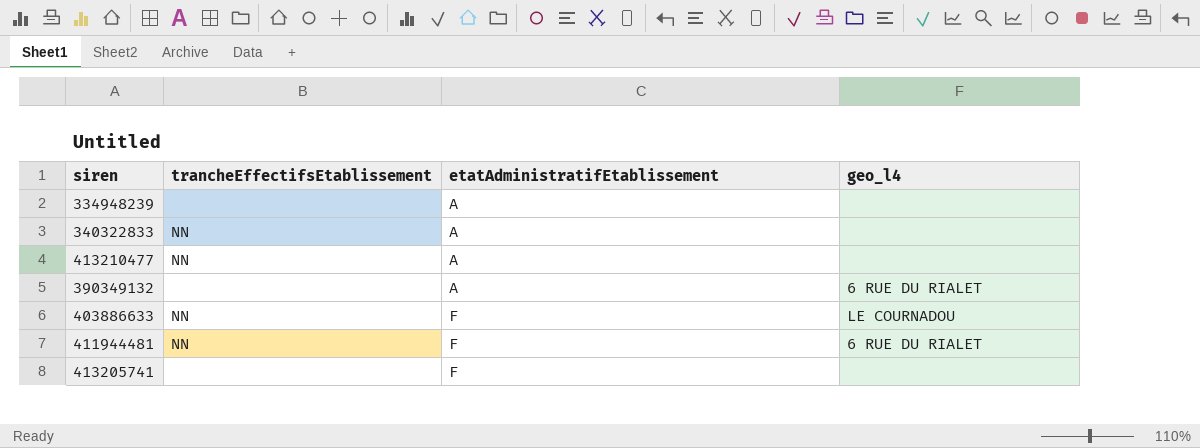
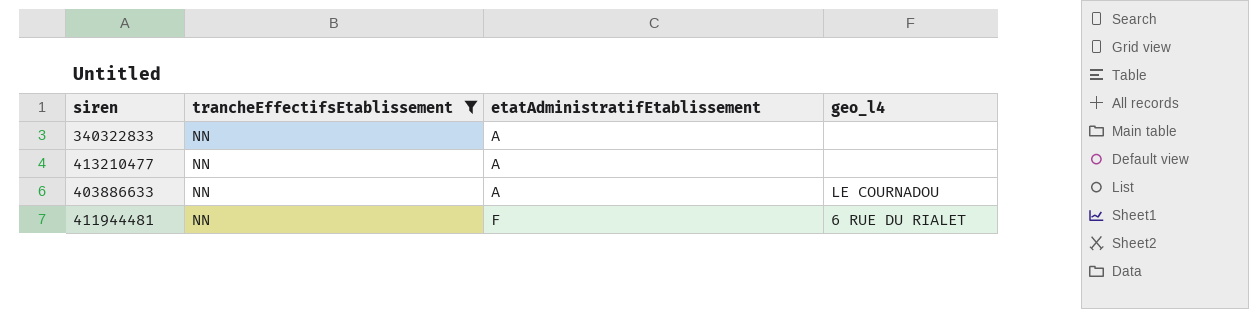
filter: none -> trancheEffectifsEtablissement = NN
403886633 | etatAdministratifEtablissement: F -> A

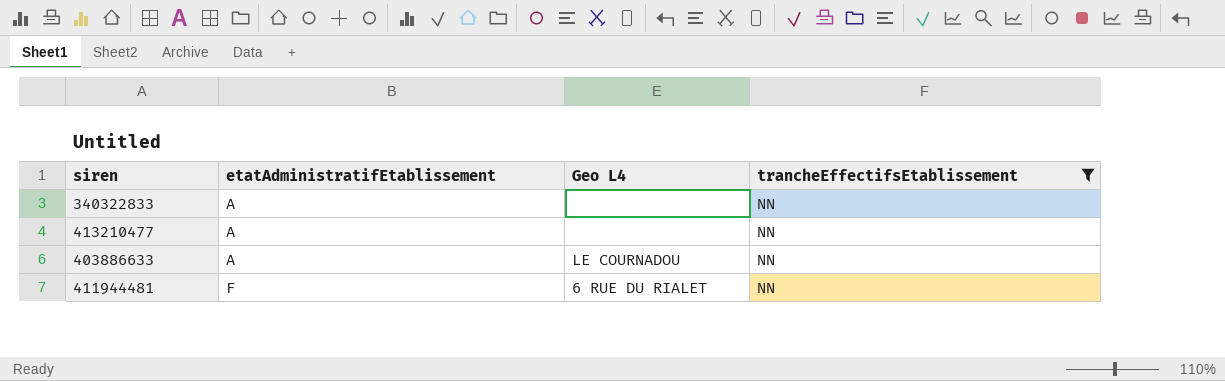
column name: geo_l4 -> Geo L4
column trancheEffectifsEtablissement | position: 2 -> 4

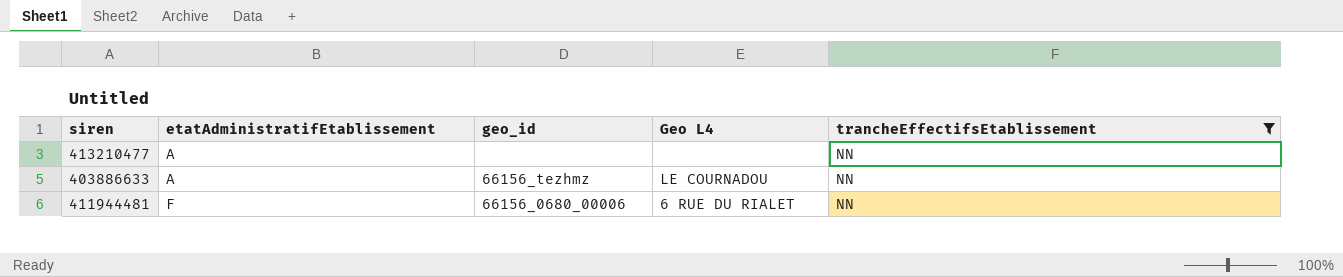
column geo_id | position: none -> 3
row 340322833: A | none | NN -> none

